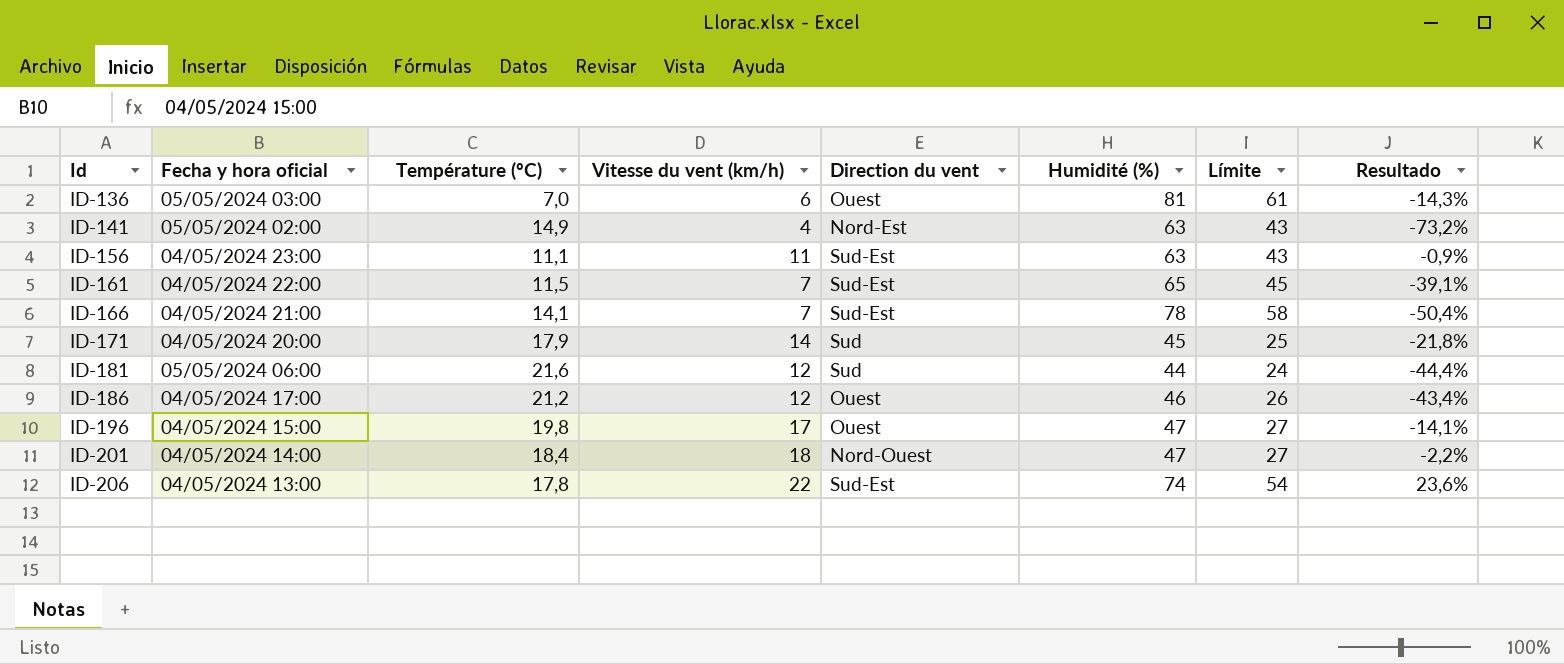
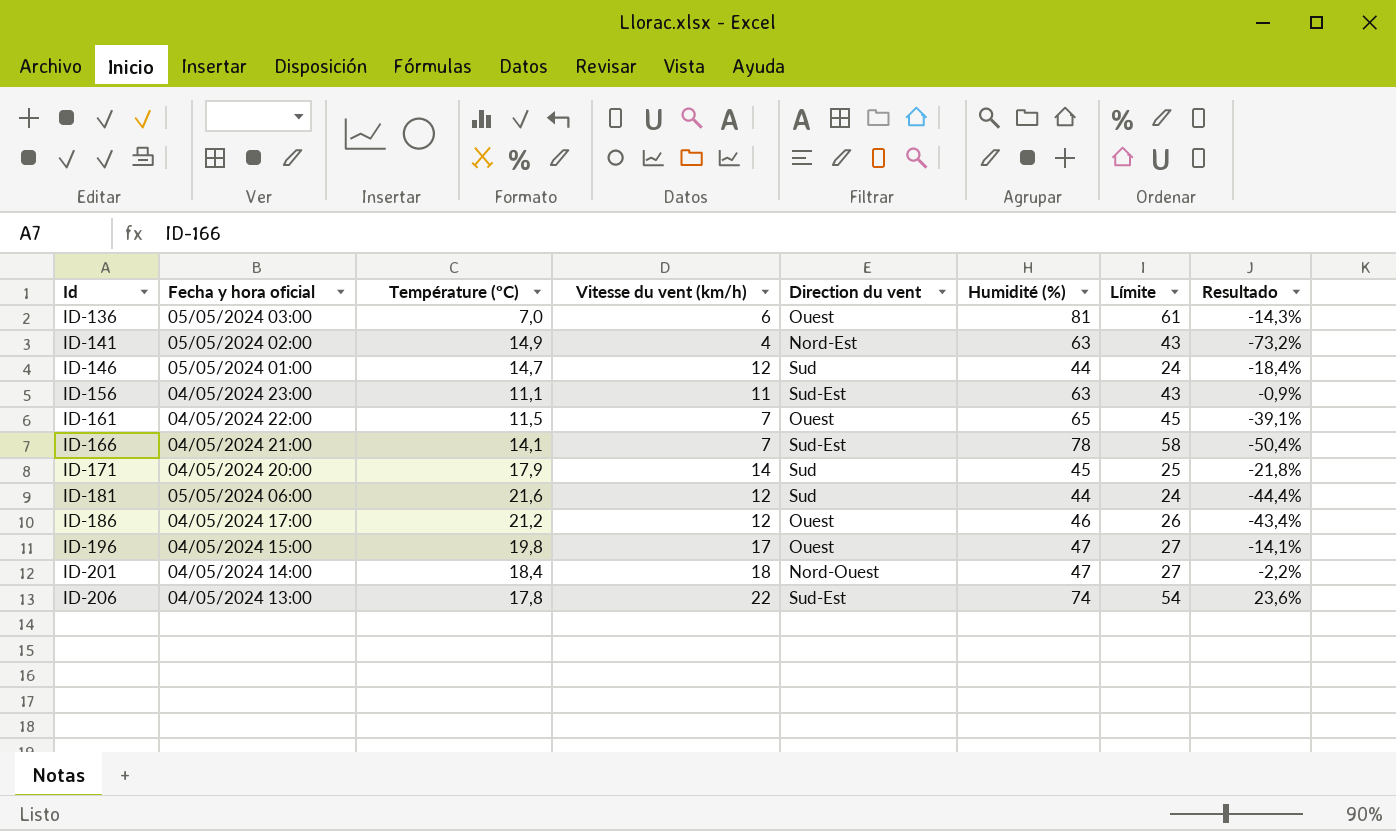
row ID-146: none -> 05/05/2024 01:00 | 14,7 | 12 | Sud | 44 | 24 | -18,4%
ID-161 | Direction du vent: Sud-Est -> Ouest

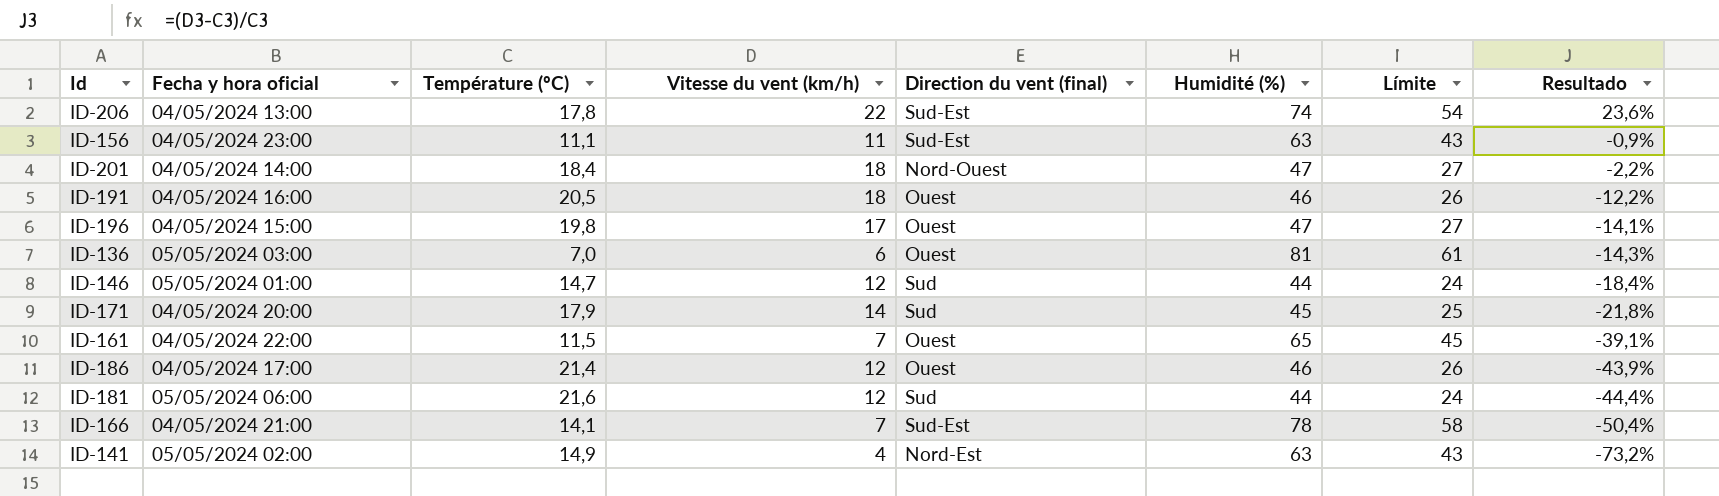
row order: Id ascending -> Resultado descending
column name: Direction du vent -> Direction du vent (final)
row ID-191: none -> 04/05/2024 16:00 | 20,5 | 18 | Ouest | 46 | 26 | -12,2%
ID-186 | Température (ºC): 21,2 -> 21,4
ID-186 | Resultado: -43,4% -> -43,9%

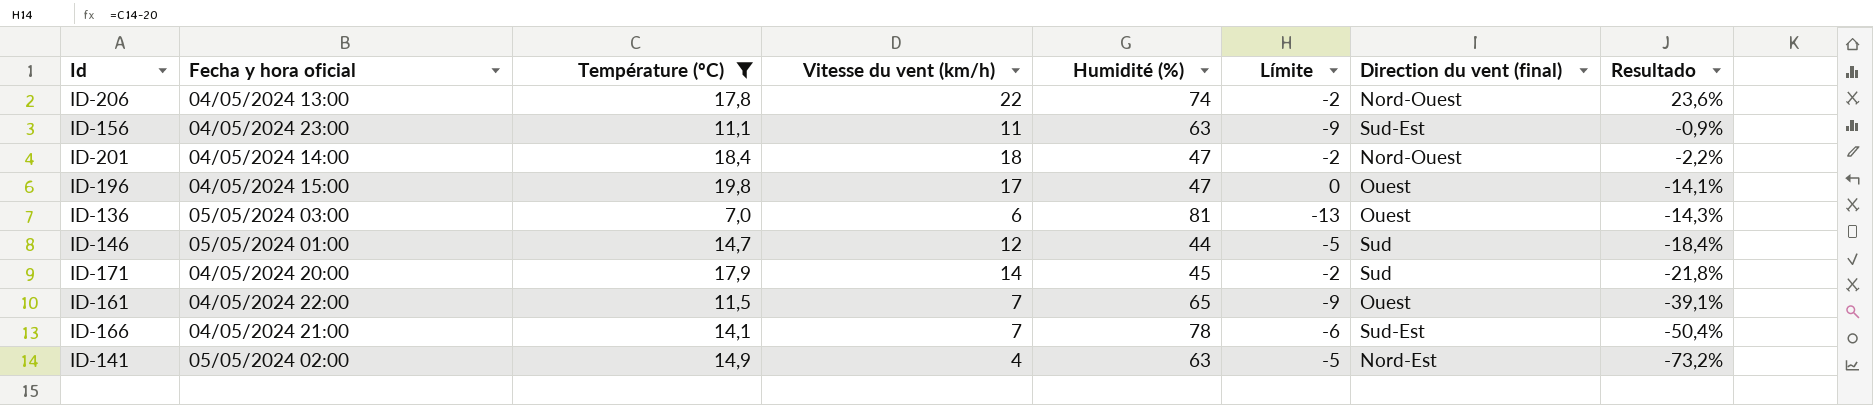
filter: none -> Température (ºC) <= 19,8
column Límite | formula: [Humidité (%)] - 20 -> [Température (ºC)] - 20
column Direction du vent (final) | position: 5 -> 7
ID-206 | Direction du vent (final): Sud-Est -> Nord-Ouest

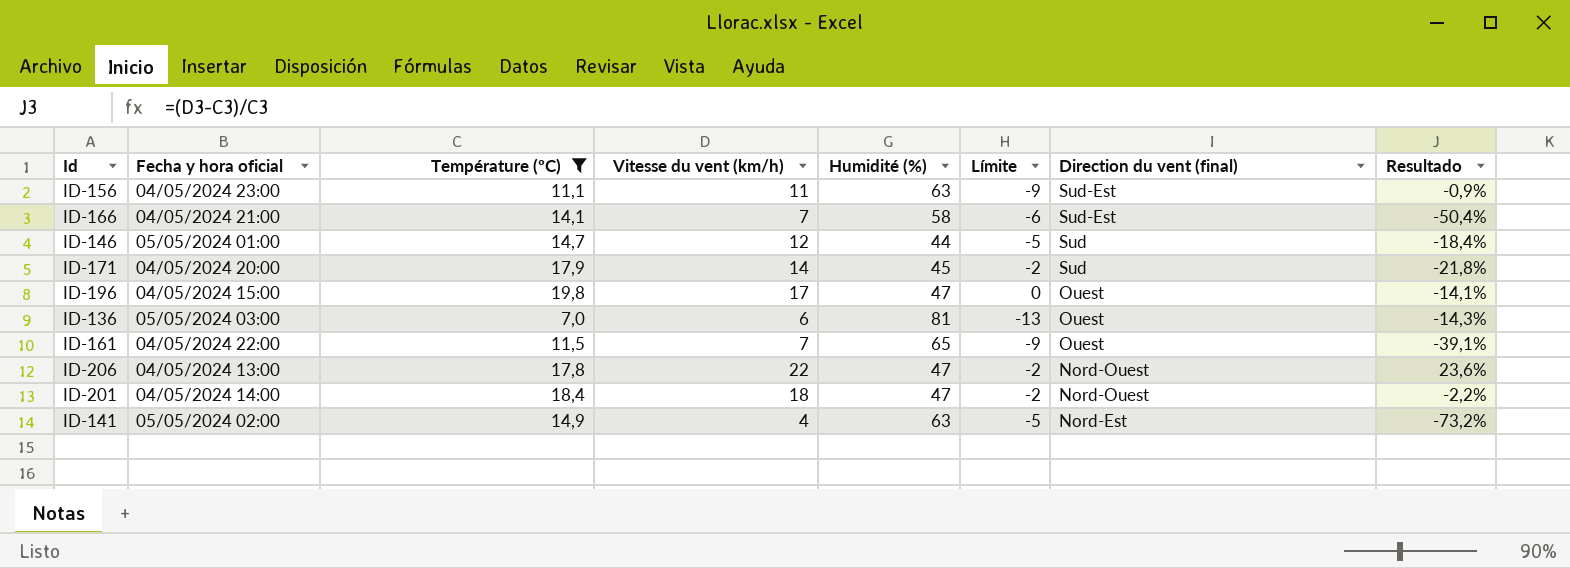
row order: Resultado descending -> Direction du vent (final) descending
ID-166 | Humidité (%): 78 -> 58
ID-206 | Humidité (%): 74 -> 47

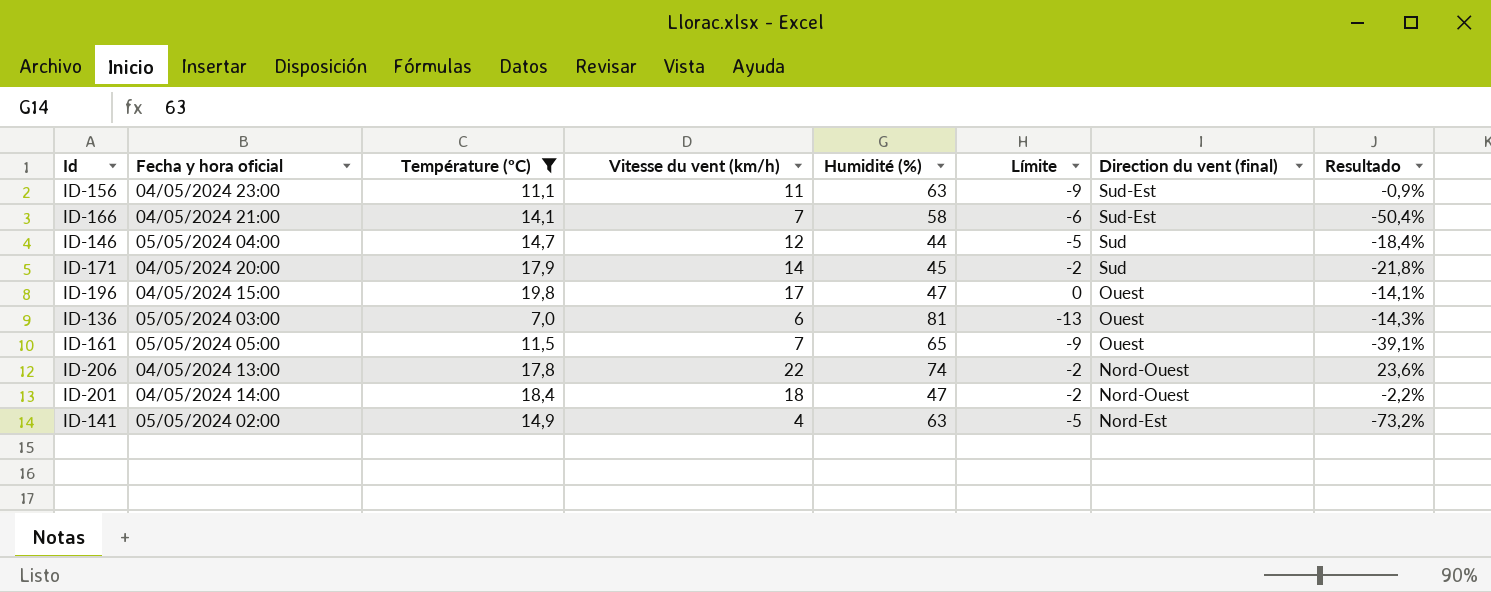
ID-146 | Fecha y hora oficial: 05/05/2024 01:00 -> 05/05/2024 04:00
ID-161 | Fecha y hora oficial: 04/05/2024 22:00 -> 05/05/2024 05:00
ID-206 | Humidité (%): 47 -> 74

